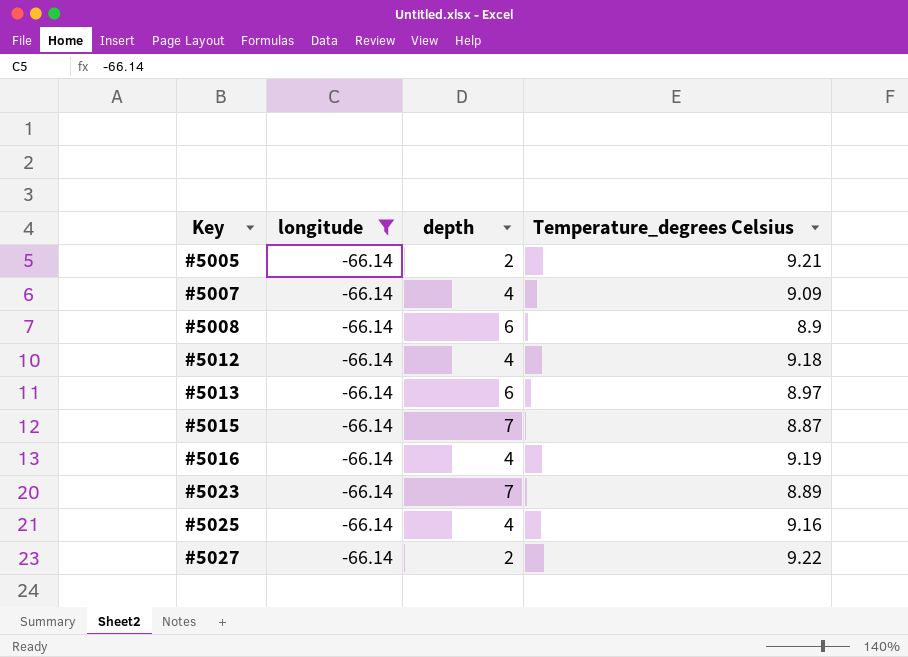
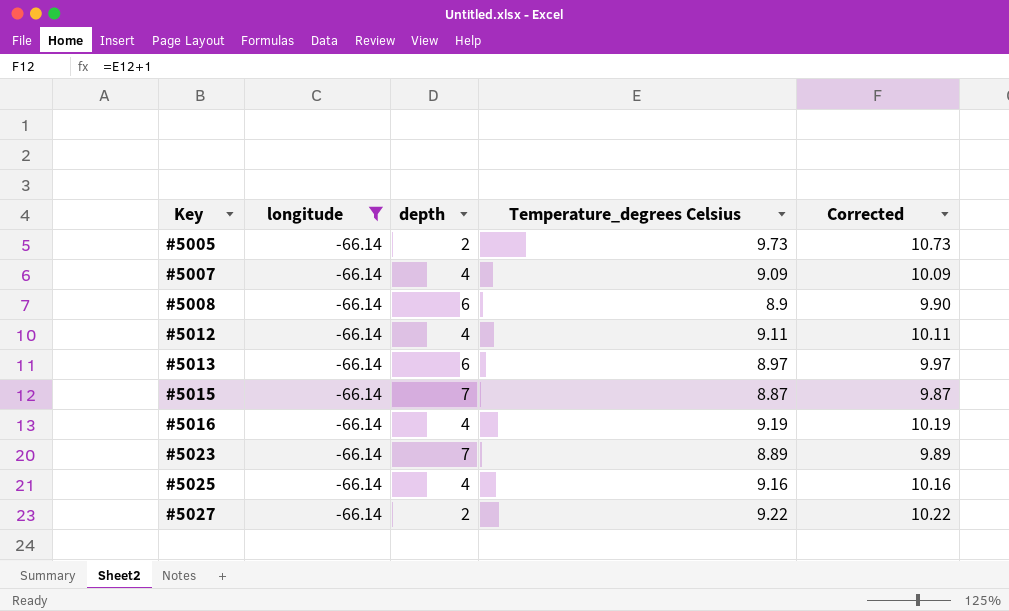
column Corrected | formula: none -> [Temperature_degrees Celsius] + 1
#5005 | Temperature_degrees Celsius: 9.21 -> 9.73
#5012 | Temperature_degrees Celsius: 9.18 -> 9.11

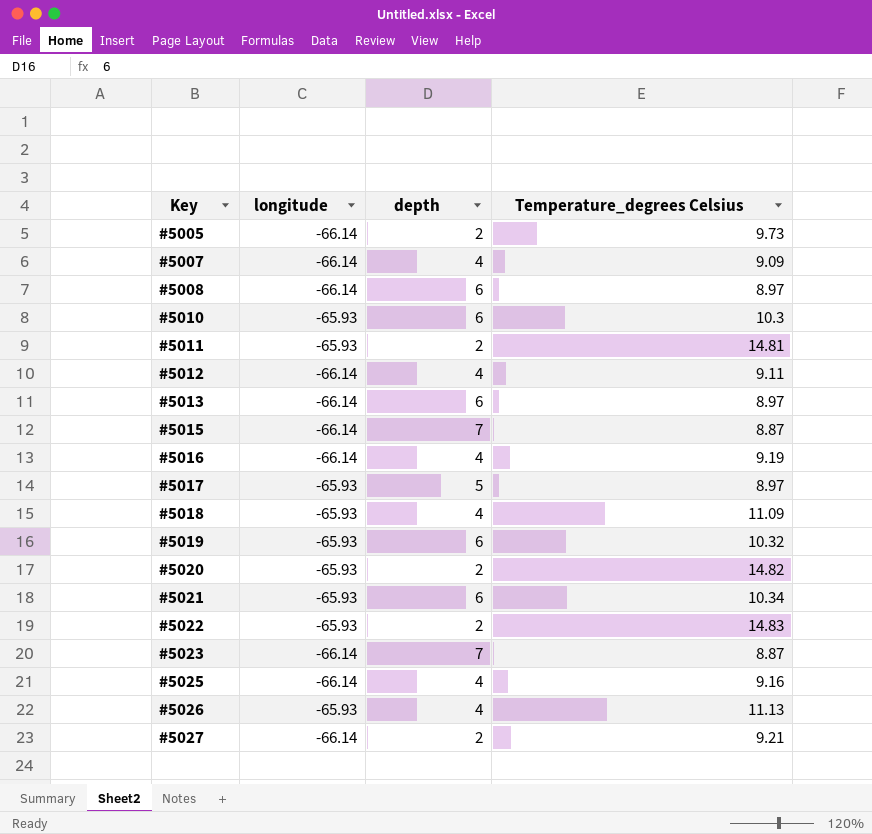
filter: longitude = -66.14 -> none
column Corrected | formula: [Temperature_degrees Celsius] + 1 -> none
#5008 | Temperature_degrees Celsius: 8.9 -> 8.97
#5023 | Temperature_degrees Celsius: 8.89 -> 8.87
#5027 | Temperature_degrees Celsius: 9.22 -> 9.21

